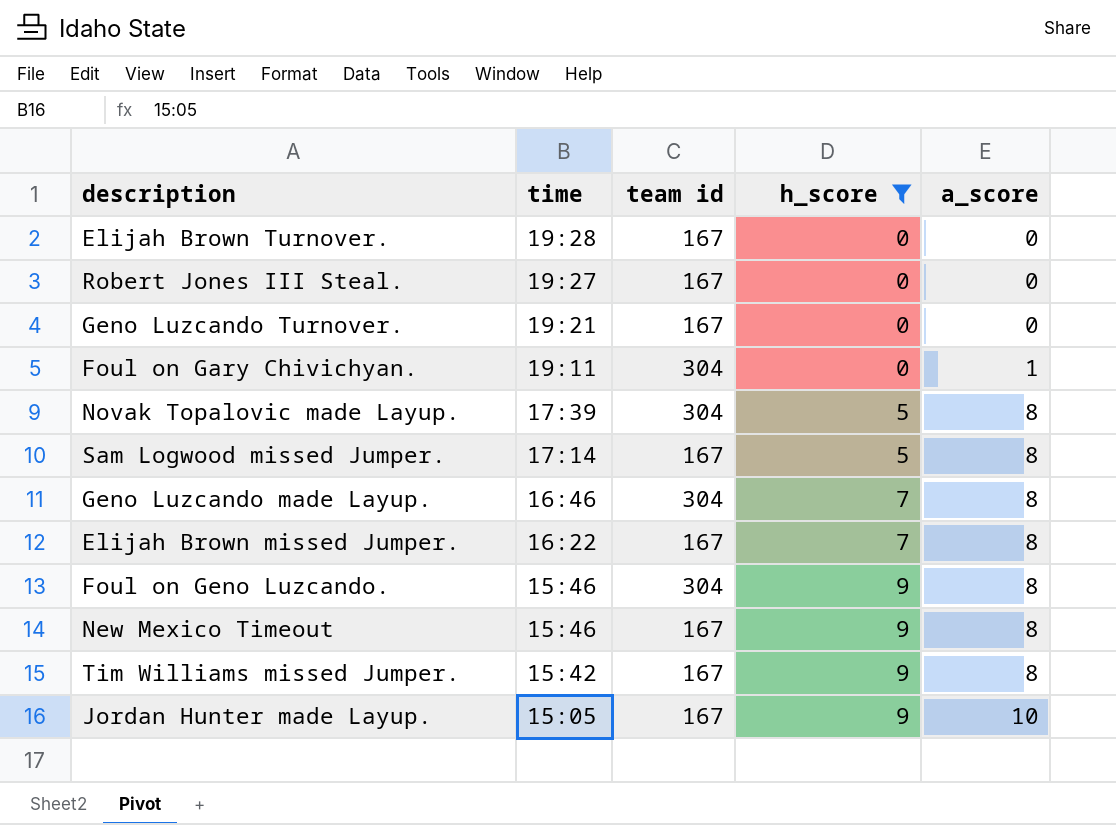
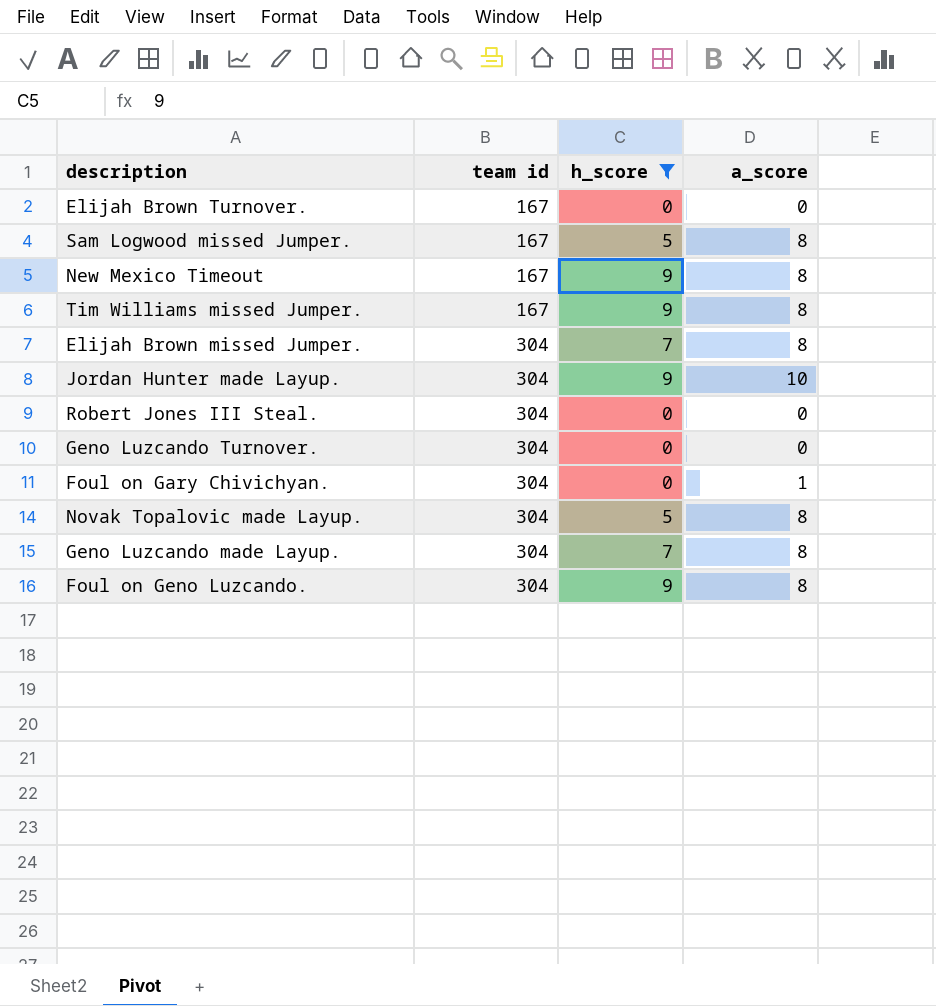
row order: time descending -> team id ascending
column time | position: 2 -> none
Elijah Brown missed Jumper. | team id: 167 -> 304
Jordan Hunter made Layup. | team id: 167 -> 304
Robert Jones III Steal. | team id: 167 -> 304
Geno Luzcando Turnover. | team id: 167 -> 304

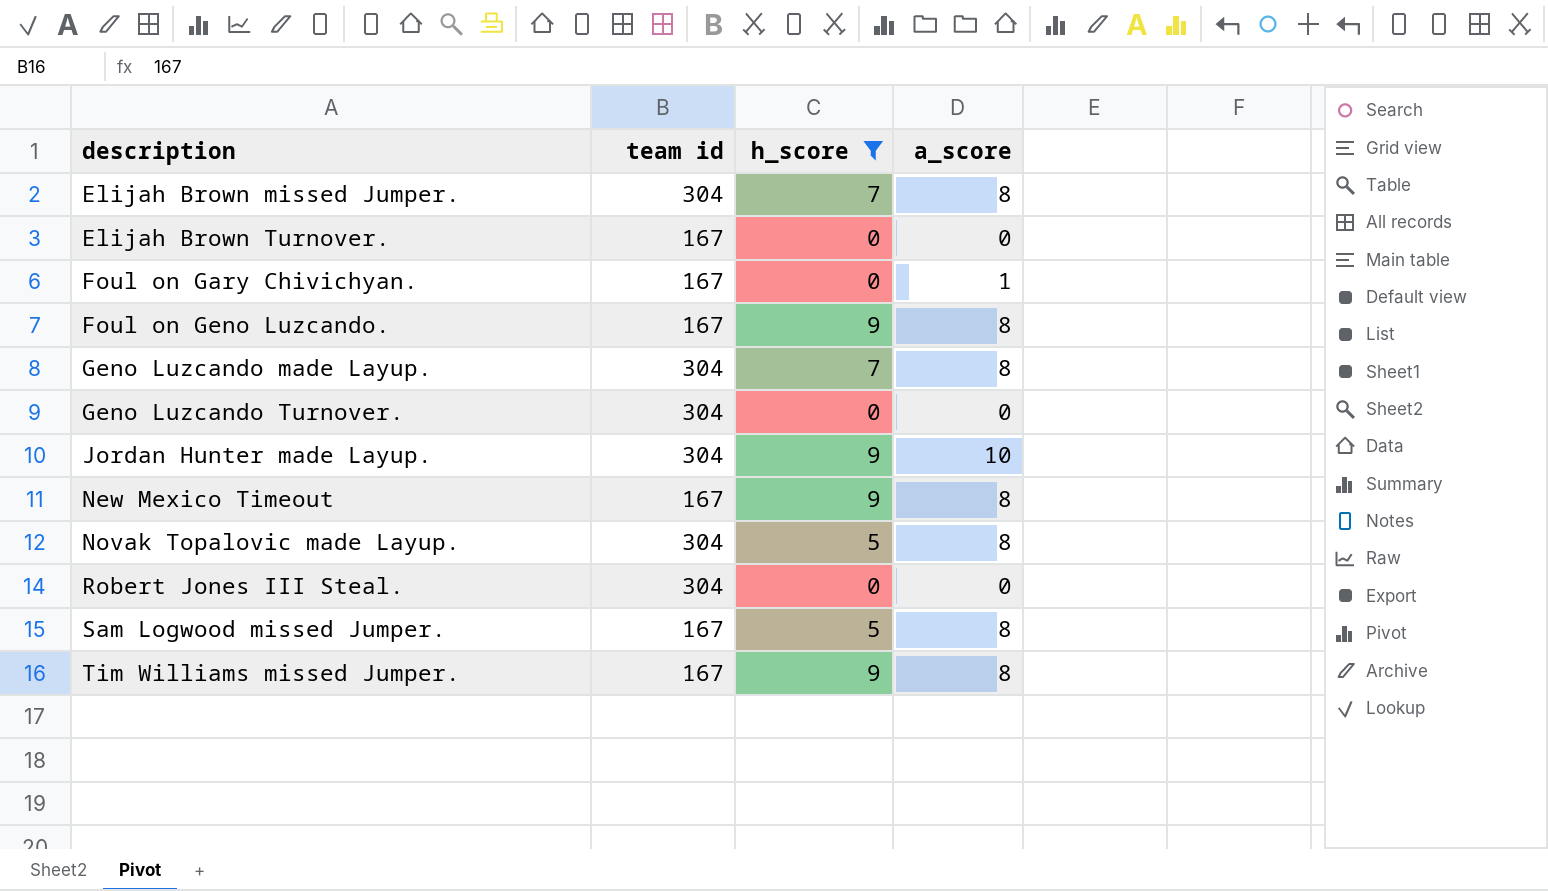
row order: team id ascending -> description ascending
Foul on Gary Chivichyan. | team id: 304 -> 167
Foul on Geno Luzcando. | team id: 304 -> 167

